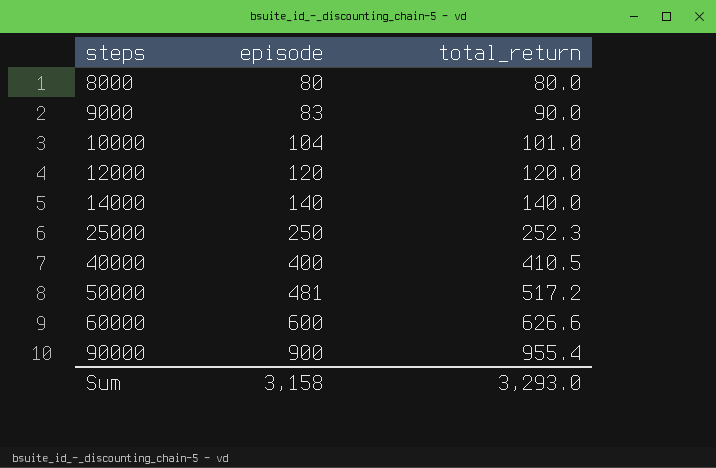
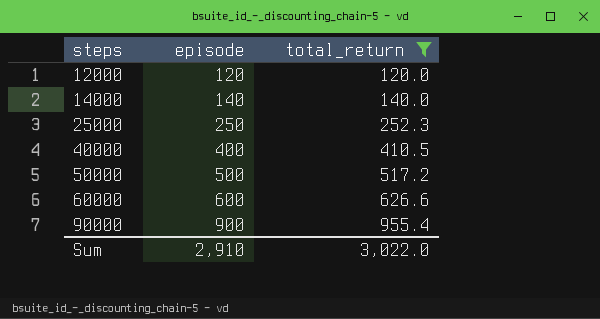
filter: none -> total_return >= 120.0
50000 | episode: 481 -> 500
Sum | episode: 3,158 -> 2,910
Sum | total_return: 3,293.0 -> 3,022.0

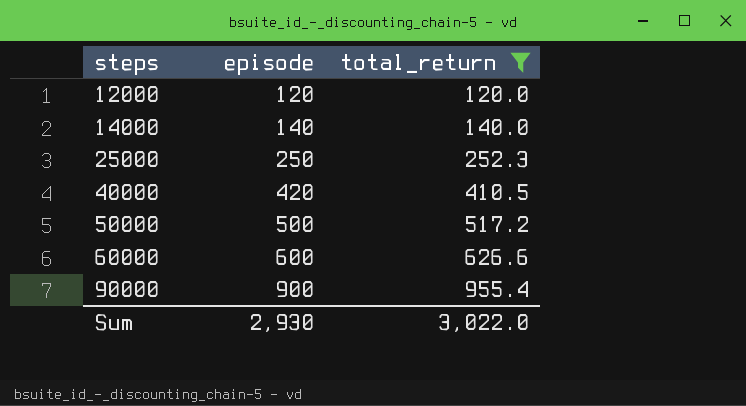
40000 | episode: 400 -> 420
Sum | episode: 2,910 -> 2,930

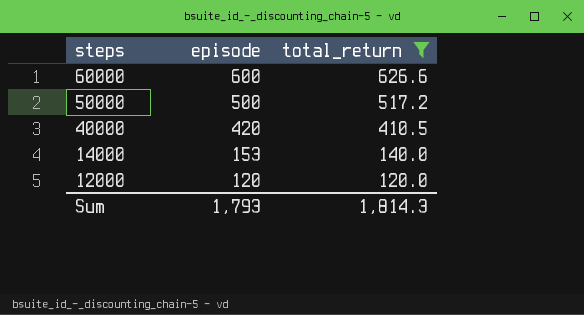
row order: steps ascending -> steps descending
row 25000: 250 | 252.3 -> none
row 90000: 900 | 955.4 -> none
14000 | episode: 140 -> 153
Sum | episode: 2,930 -> 1,793
Sum | total_return: 3,022.0 -> 1,814.3

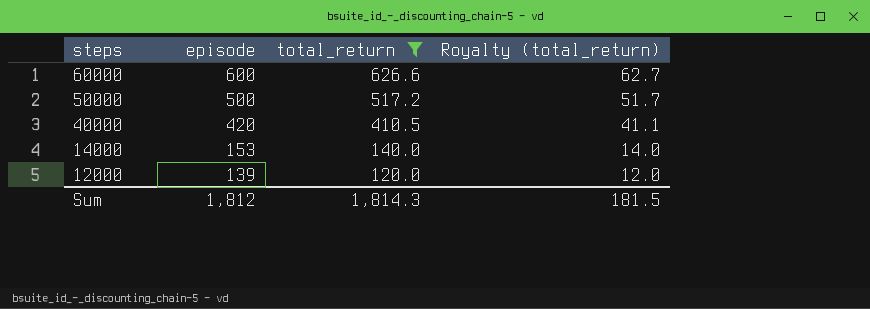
column Royalty (total_return) | formula: none -> [total_return] * 0.1
12000 | episode: 120 -> 139
Sum | episode: 1,793 -> 1,812

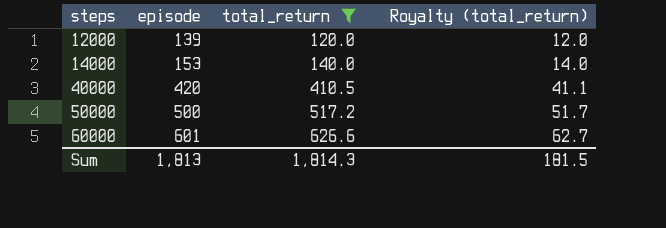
row order: steps descending -> steps ascending
60000 | episode: 600 -> 601
Sum | episode: 1,812 -> 1,813

